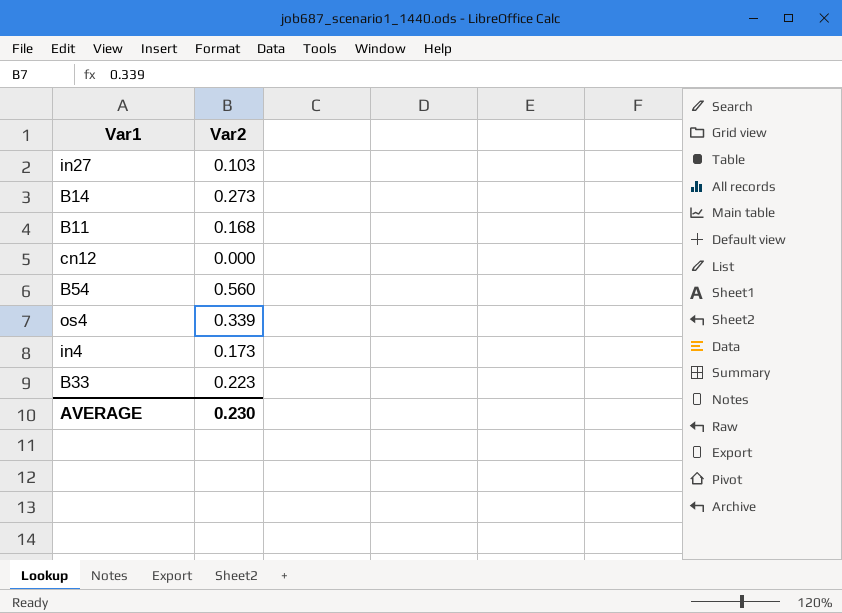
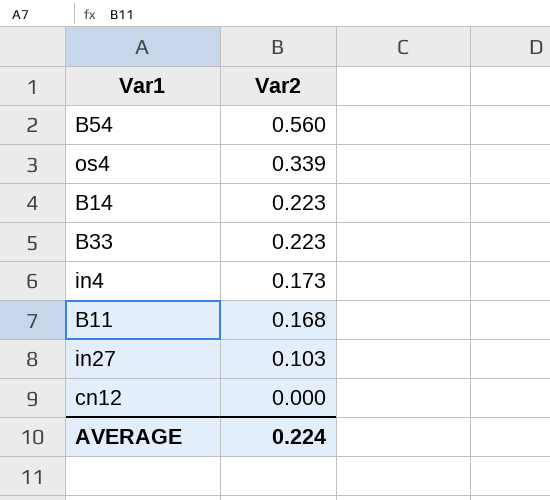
row order: none -> Var2 descending
B14 | Var2: 0.273 -> 0.223
AVERAGE | Var2: 0.230 -> 0.224

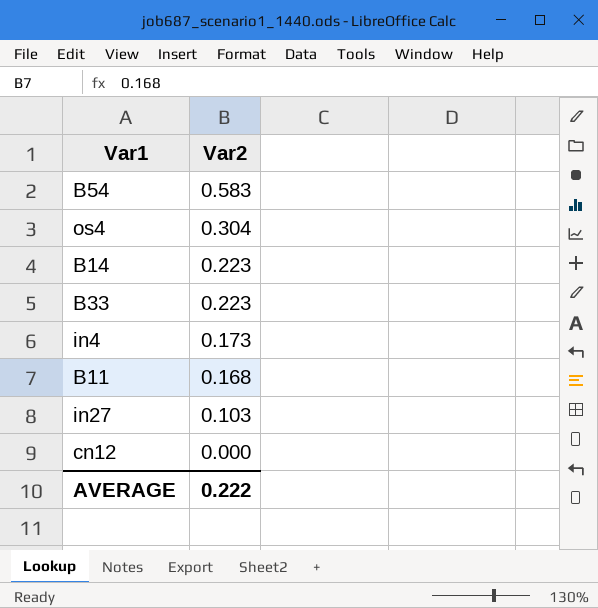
B54 | Var2: 0.560 -> 0.583
os4 | Var2: 0.339 -> 0.304
AVERAGE | Var2: 0.224 -> 0.222

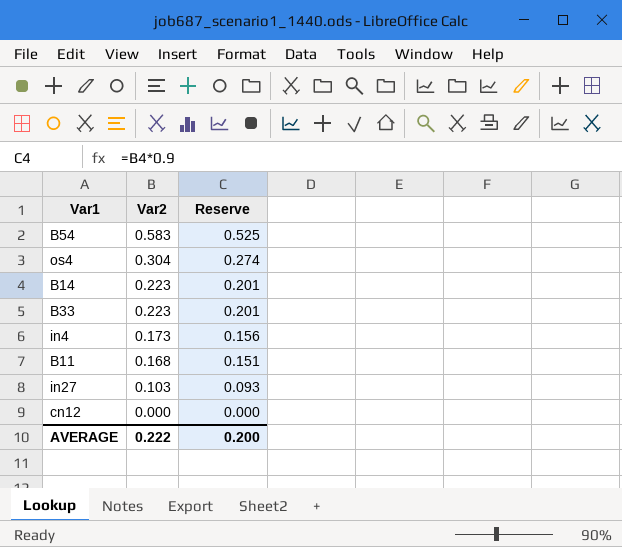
column Reserve | formula: none -> [Var2] * 0.9

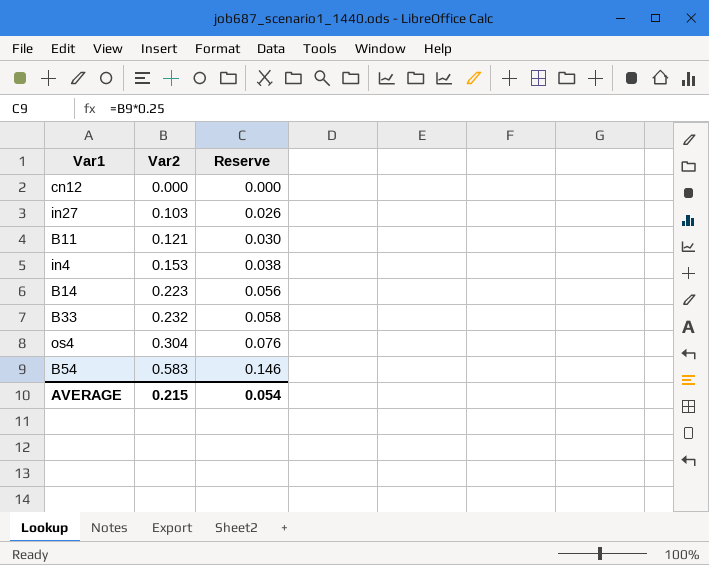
row order: Var2 descending -> Var2 ascending
column Reserve | formula: [Var2] * 0.9 -> [Var2] * 0.25
B11 | Var2: 0.168 -> 0.121
in4 | Var2: 0.173 -> 0.153
B33 | Var2: 0.223 -> 0.232
AVERAGE | Var2: 0.222 -> 0.215
AVERAGE | Reserve: 0.200 -> 0.054

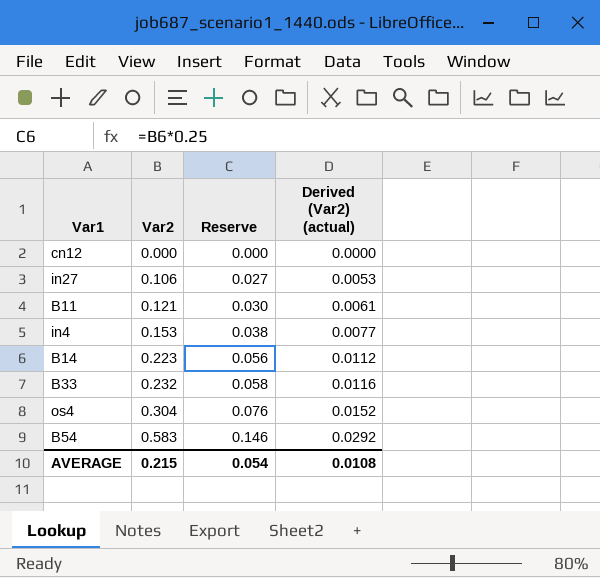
column Derived (Var2) (actual) | formula: none -> [Var2] * 0.05
in27 | Var2: 0.103 -> 0.106
in27 | Reserve: 0.026 -> 0.027

